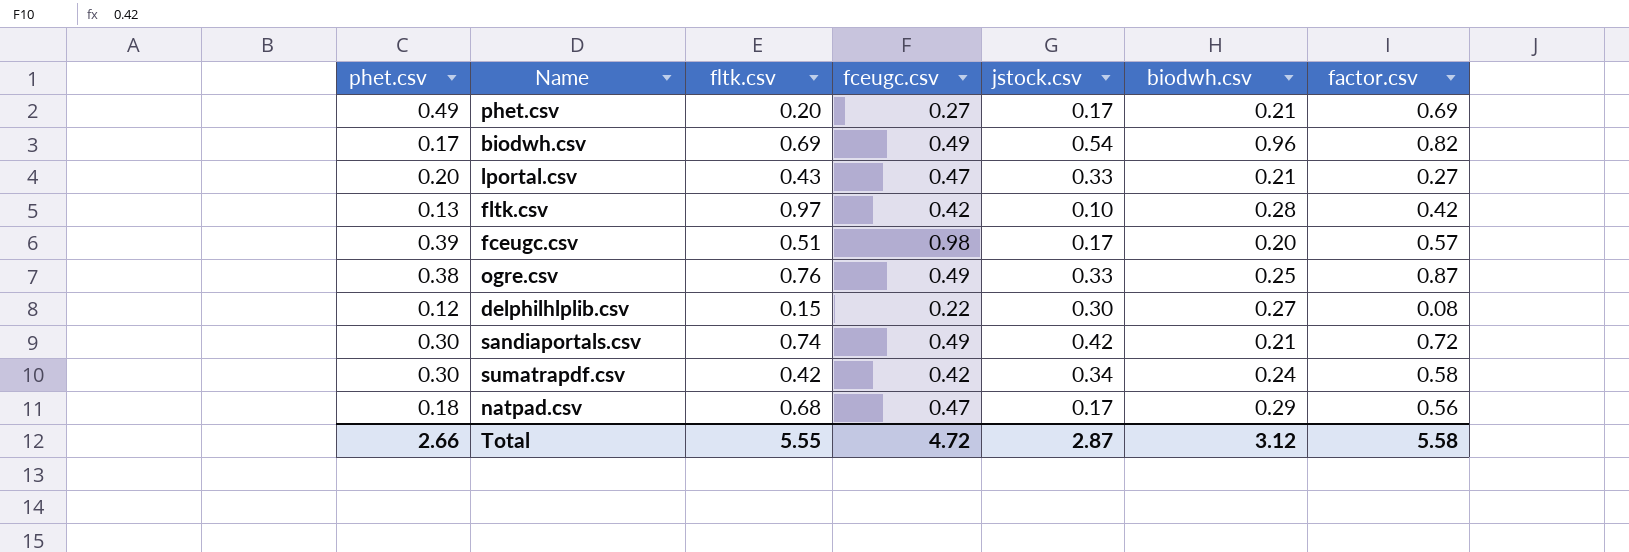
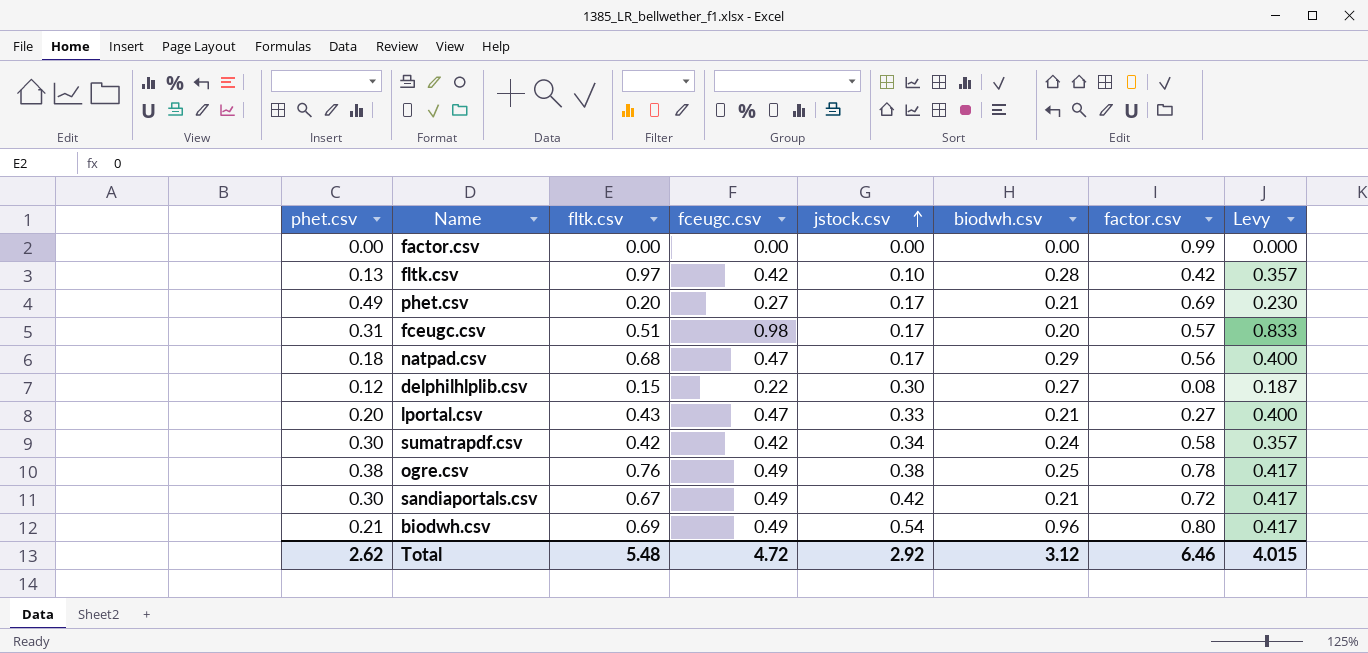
row order: none -> jstock.csv ascending
column Levy | formula: none -> [fceugc.csv] * 0.85
row factor.csv: none -> 0.00 | 0.00 | 0.00 | 0.00 | 0.00 | 0.99 | 0.000
fceugc.csv | phet.csv: 0.39 -> 0.31
ogre.csv | jstock.csv: 0.33 -> 0.38
ogre.csv | factor.csv: 0.87 -> 0.78
sandiaportals.csv | fltk.csv: 0.74 -> 0.67
biodwh.csv | phet.csv: 0.17 -> 0.21
biodwh.csv | factor.csv: 0.82 -> 0.80
Total | phet.csv: 2.66 -> 2.62
Total | fltk.csv: 5.55 -> 5.48
Total | jstock.csv: 2.87 -> 2.92
Total | factor.csv: 5.58 -> 6.46

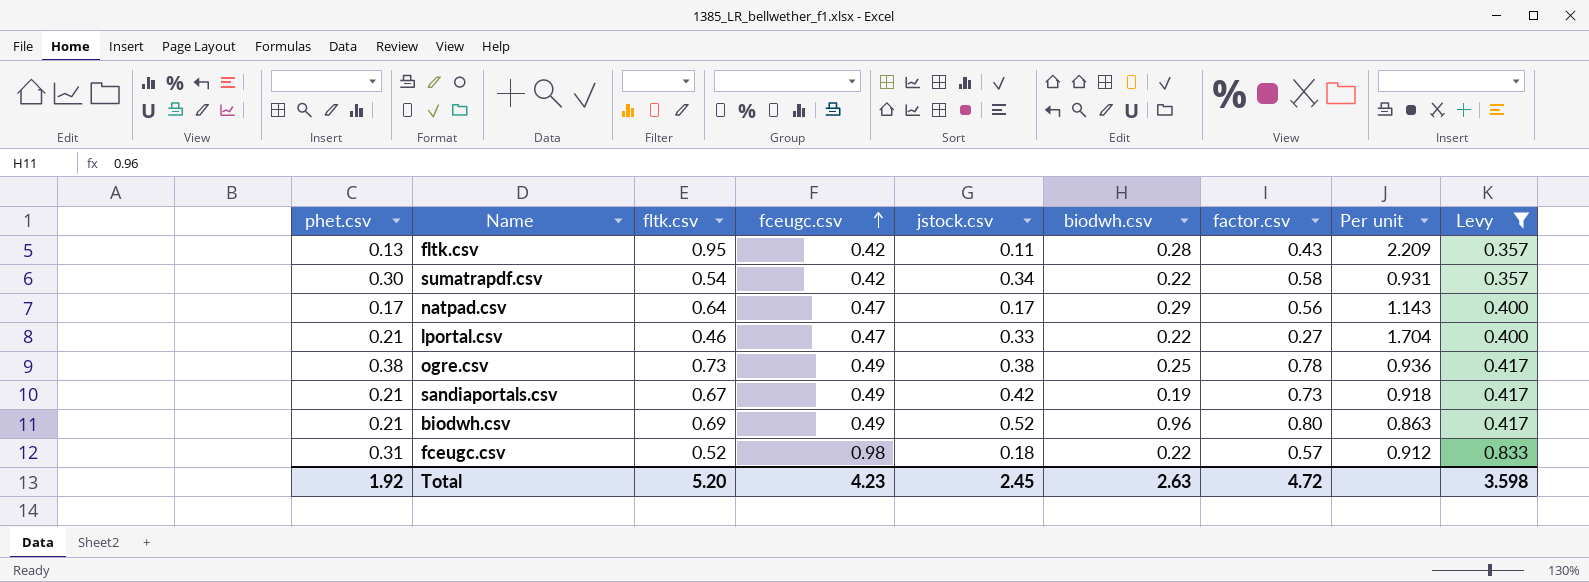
filter: none -> Levy >= 0.357
row order: jstock.csv ascending -> fceugc.csv ascending
column Per unit | formula: none -> [fltk.csv] / [factor.csv]
fltk.csv | fltk.csv: 0.97 -> 0.95
fltk.csv | jstock.csv: 0.10 -> 0.11
fltk.csv | factor.csv: 0.42 -> 0.43
sumatrapdf.csv | fltk.csv: 0.42 -> 0.54
sumatrapdf.csv | biodwh.csv: 0.24 -> 0.22
natpad.csv | phet.csv: 0.18 -> 0.17
natpad.csv | fltk.csv: 0.68 -> 0.64
lportal.csv | phet.csv: 0.20 -> 0.21
lportal.csv | fltk.csv: 0.43 -> 0.46
lportal.csv | biodwh.csv: 0.21 -> 0.22
ogre.csv | fltk.csv: 0.76 -> 0.73
sandiaportals.csv | phet.csv: 0.30 -> 0.21
sandiaportals.csv | biodwh.csv: 0.21 -> 0.19
sandiaportals.csv | factor.csv: 0.72 -> 0.73
biodwh.csv | jstock.csv: 0.54 -> 0.52
fceugc.csv | fltk.csv: 0.51 -> 0.52
fceugc.csv | jstock.csv: 0.17 -> 0.18
fceugc.csv | biodwh.csv: 0.20 -> 0.22
Total | phet.csv: 2.62 -> 1.92
Total | fltk.csv: 5.48 -> 5.20
Total | fceugc.csv: 4.72 -> 4.23
Total | jstock.csv: 2.92 -> 2.45
Total | biodwh.csv: 3.12 -> 2.63
Total | factor.csv: 6.46 -> 4.72
Total | Levy: 4.015 -> 3.598

